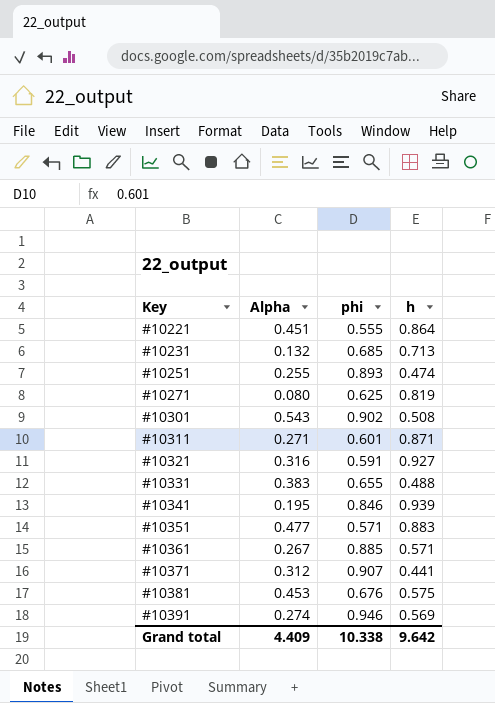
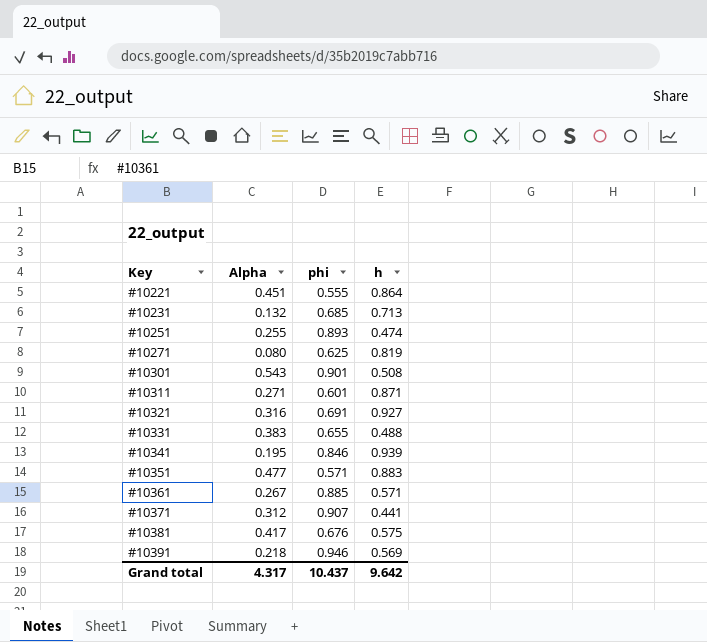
#10301 | phi: 0.902 -> 0.901
#10321 | phi: 0.591 -> 0.691
#10381 | Alpha: 0.453 -> 0.417
#10391 | Alpha: 0.274 -> 0.218
Grand total | Alpha: 4.409 -> 4.317
Grand total | phi: 10.338 -> 10.437

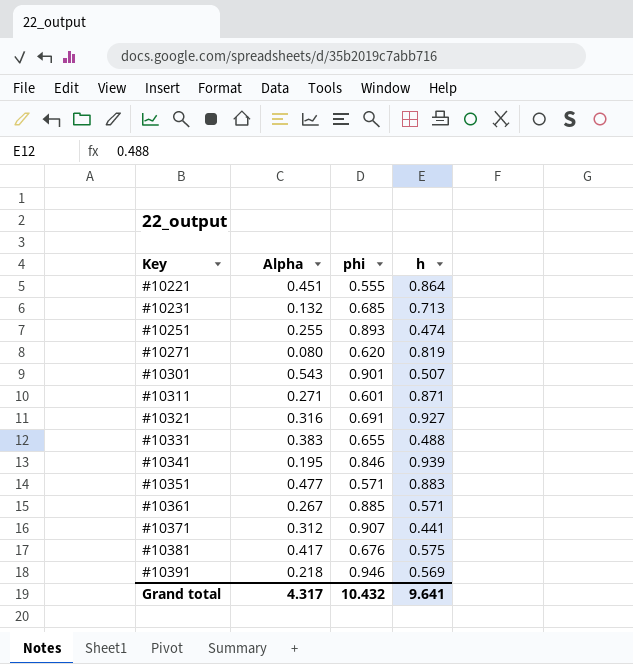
#10271 | phi: 0.625 -> 0.620
#10301 | h: 0.508 -> 0.507
Grand total | phi: 10.437 -> 10.432
Grand total | h: 9.642 -> 9.641

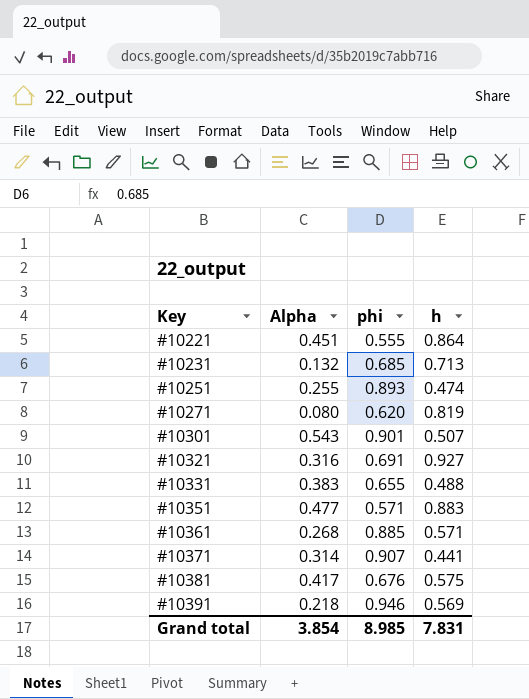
row #10311: 0.271 | 0.601 | 0.871 -> none
row #10341: 0.195 | 0.846 | 0.939 -> none
#10361 | Alpha: 0.267 -> 0.268
#10371 | Alpha: 0.312 -> 0.314
Grand total | Alpha: 4.317 -> 3.854
Grand total | phi: 10.432 -> 8.985
Grand total | h: 9.641 -> 7.831

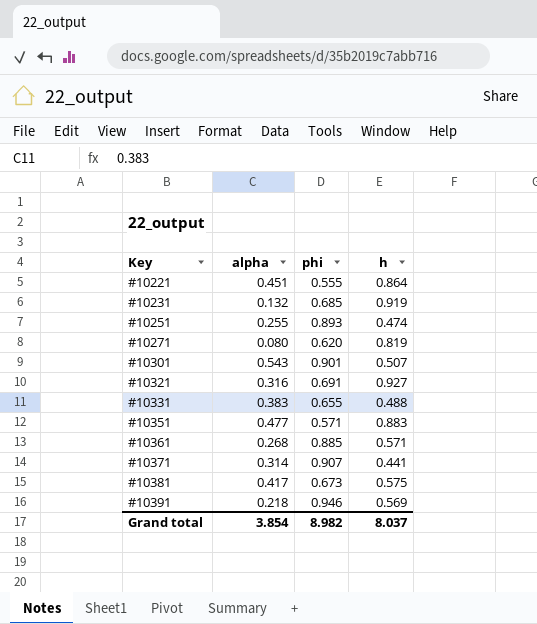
column name: Alpha -> alpha
#10231 | h: 0.713 -> 0.919
#10381 | phi: 0.676 -> 0.673
Grand total | phi: 8.985 -> 8.982
Grand total | h: 7.831 -> 8.037

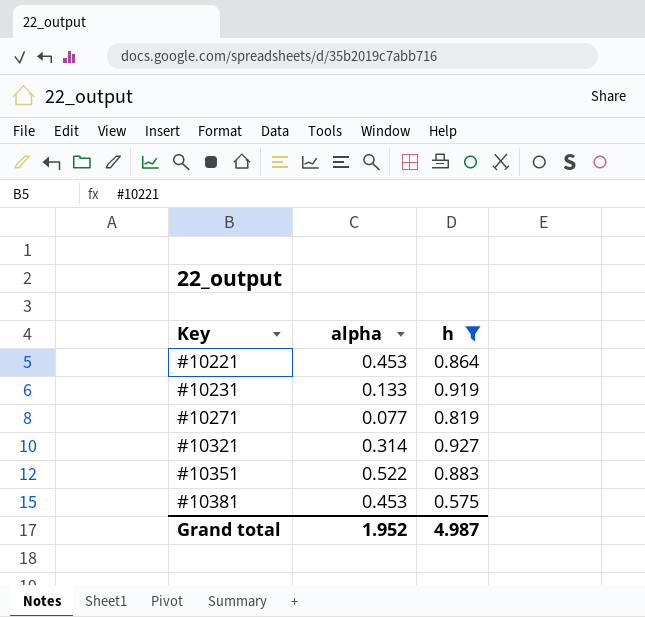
filter: none -> h >= 0.575
column phi | position: 3 -> none
#10221 | alpha: 0.451 -> 0.453
#10231 | alpha: 0.132 -> 0.133
#10271 | alpha: 0.080 -> 0.077
#10321 | alpha: 0.316 -> 0.314
#10351 | alpha: 0.477 -> 0.522
#10381 | alpha: 0.417 -> 0.453
Grand total | alpha: 3.854 -> 1.952
Grand total | h: 8.037 -> 4.987

